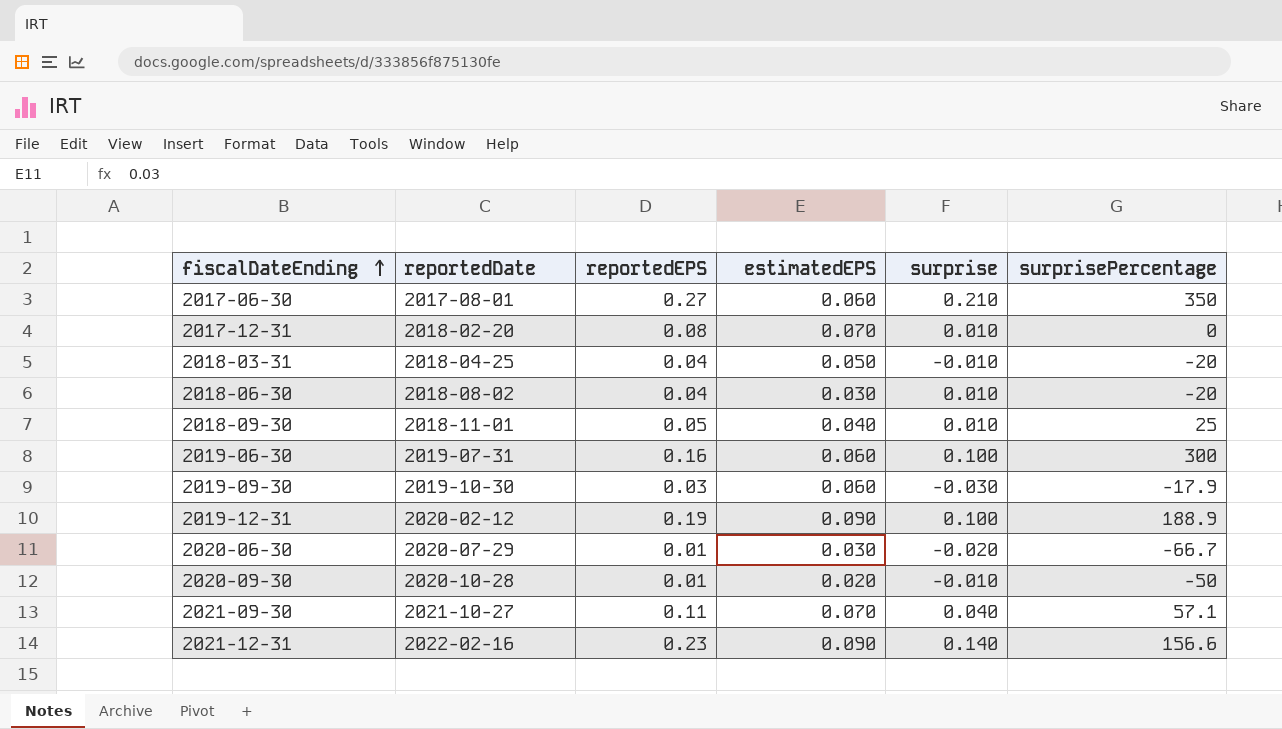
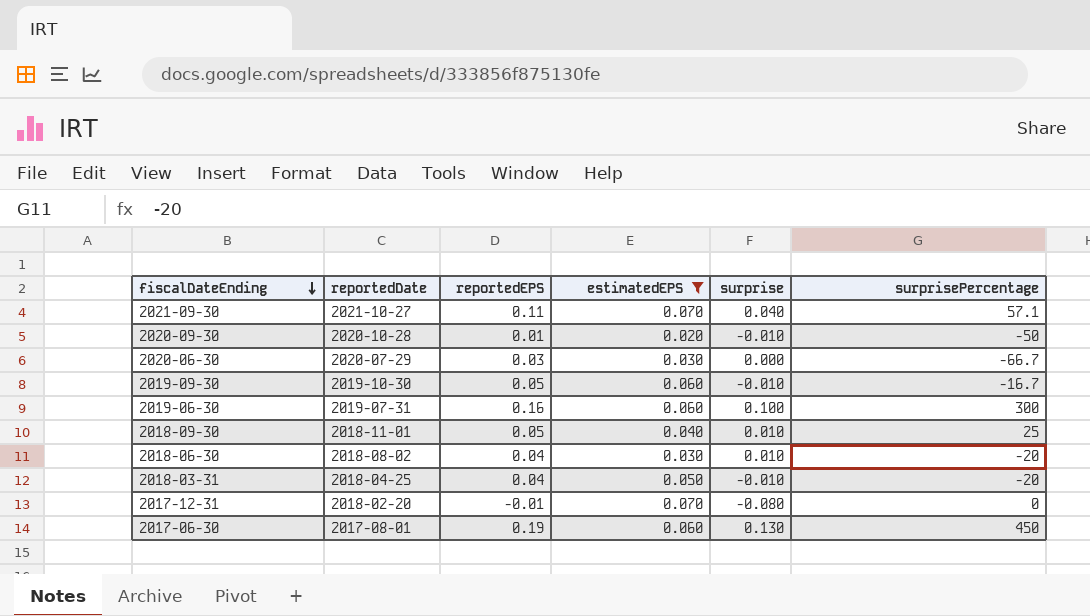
filter: none -> estimatedEPS != 0.090
row order: fiscalDateEnding ascending -> fiscalDateEnding descending
2020-06-30 | reportedEPS: 0.01 -> 0.03
2020-06-30 | surprise: -0.020 -> 0.000
2019-09-30 | reportedEPS: 0.03 -> 0.05
2019-09-30 | surprise: -0.030 -> -0.010
2019-09-30 | surprisePercentage: -17.9 -> -16.7
2017-12-31 | reportedEPS: 0.08 -> -0.01
2017-12-31 | surprise: 0.010 -> -0.080
2017-06-30 | reportedEPS: 0.27 -> 0.19
2017-06-30 | surprise: 0.210 -> 0.130
2017-06-30 | surprisePercentage: 350 -> 450

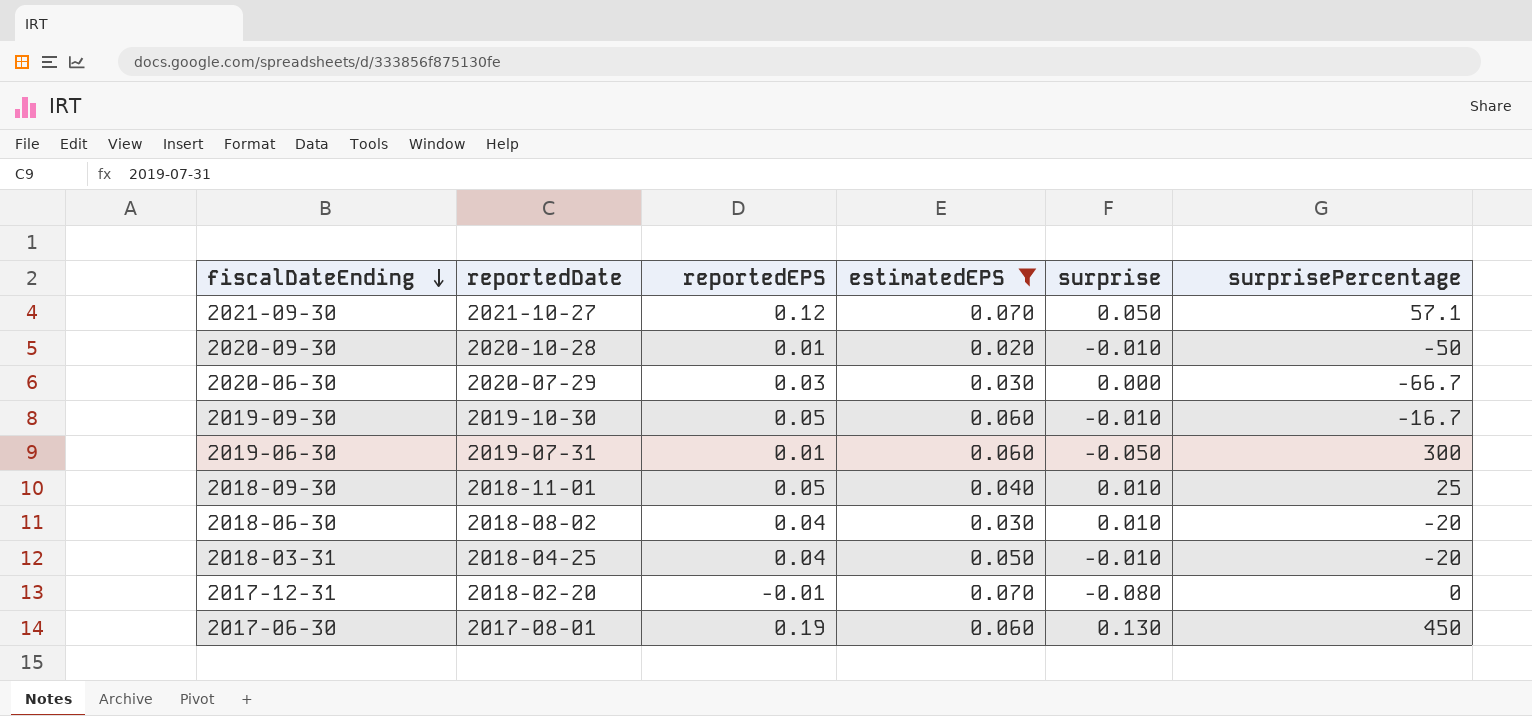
2021-09-30 | reportedEPS: 0.11 -> 0.12
2021-09-30 | surprise: 0.040 -> 0.050
2019-06-30 | reportedEPS: 0.16 -> 0.01
2019-06-30 | surprise: 0.100 -> -0.050

